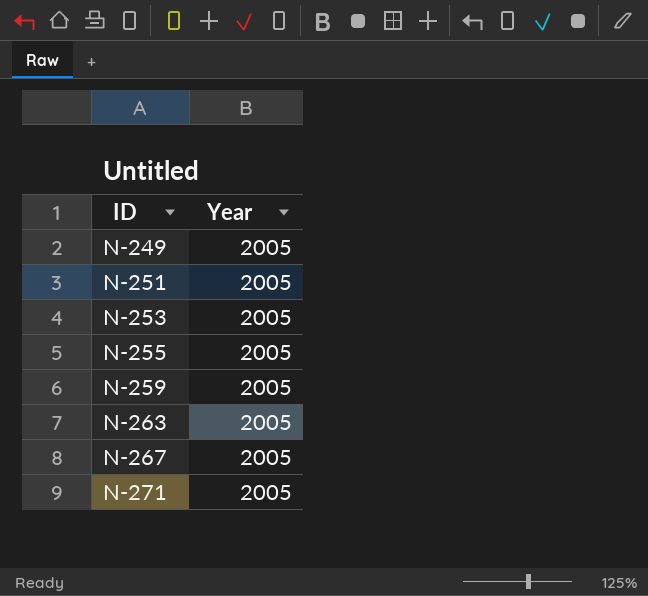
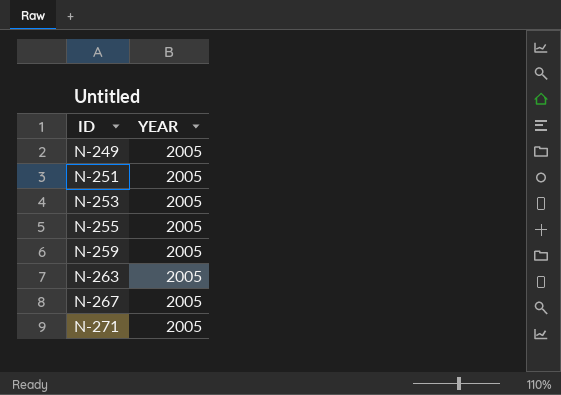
column name: Year -> YEAR

